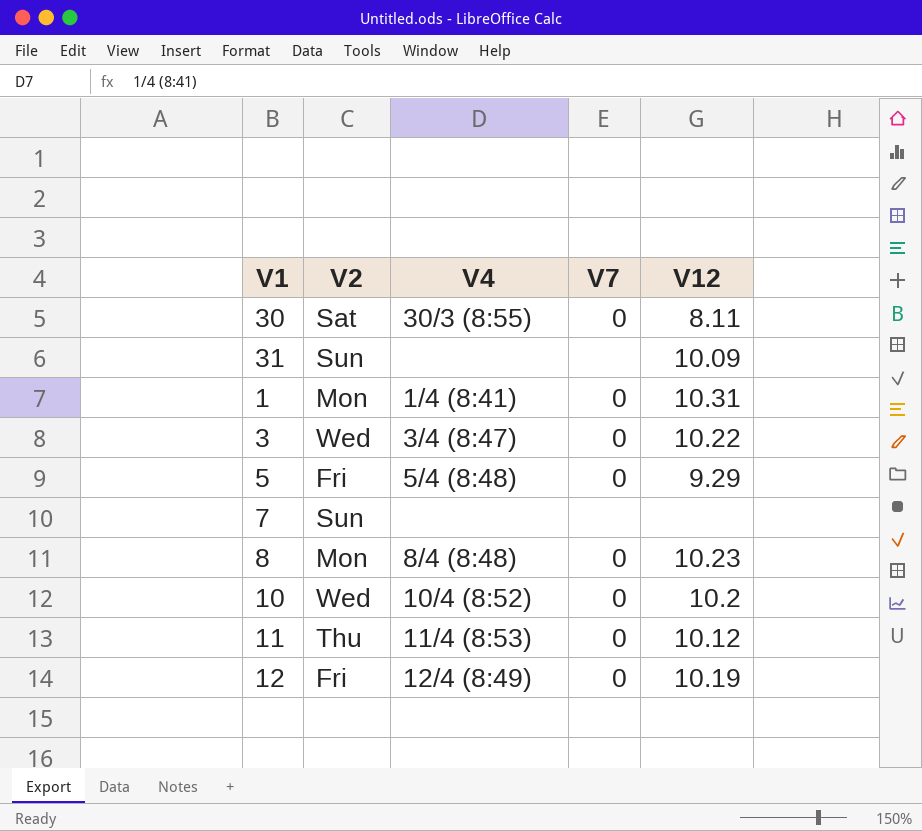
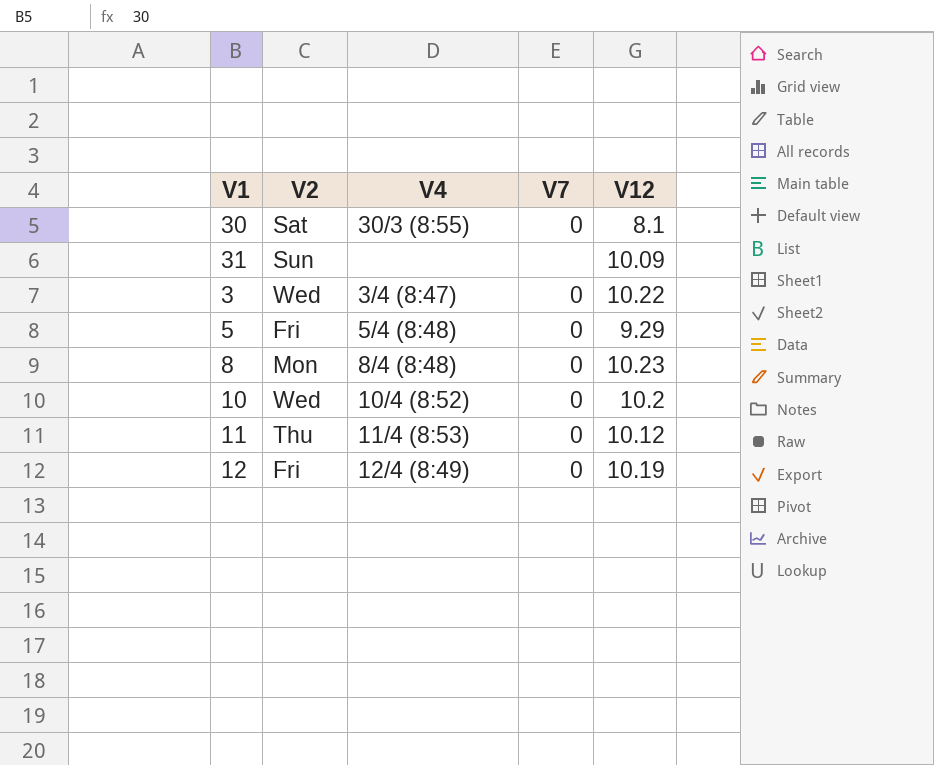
row 1: Mon | 1/4 (8:41) | 0 | 10.31 -> none
row 7: Sun | none | none | none -> none
30 | V12: 8.11 -> 8.1

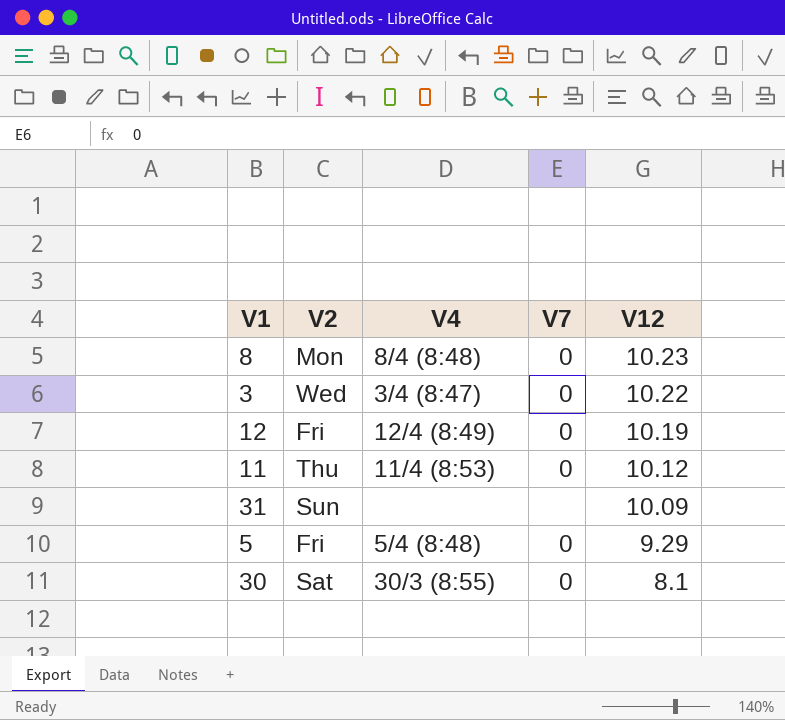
row order: none -> V12 descending
row 10: Wed | 10/4 (8:52) | 0 | 10.2 -> none

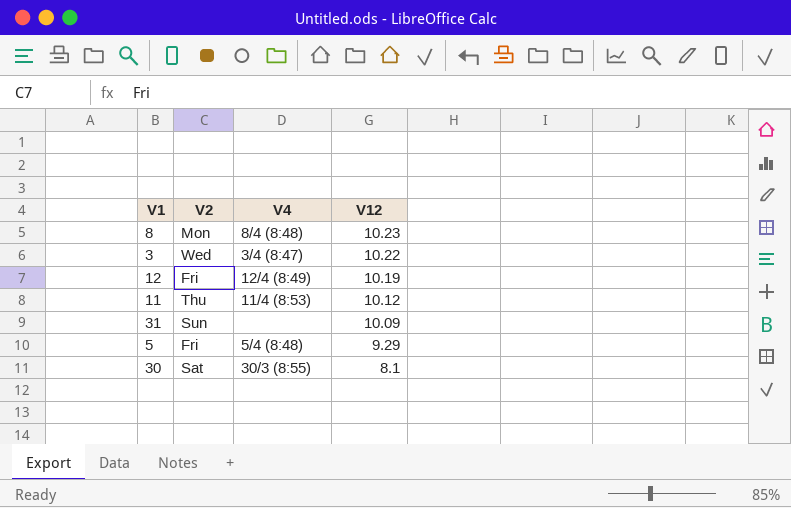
column V7 | position: 4 -> none

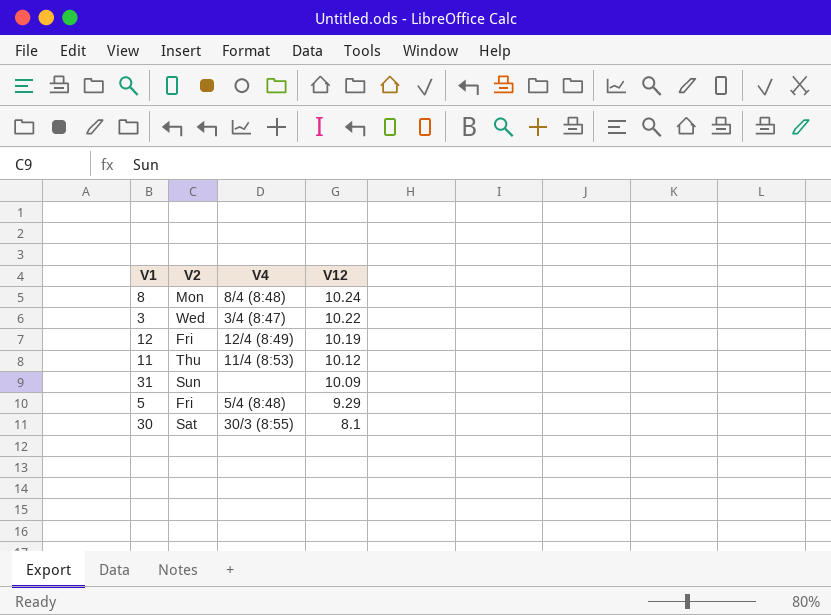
8 | V12: 10.23 -> 10.24

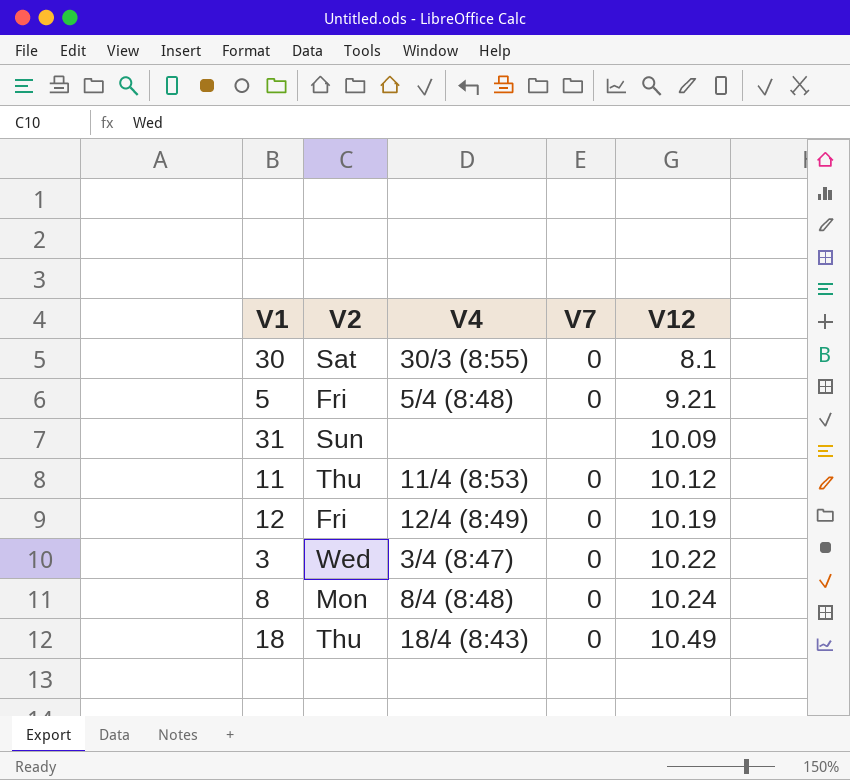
row order: V12 descending -> V12 ascending
column V7 | position: none -> 4
5 | V12: 9.29 -> 9.21
row 18: none -> Thu | 18/4 (8:43) | 0 | 10.49

